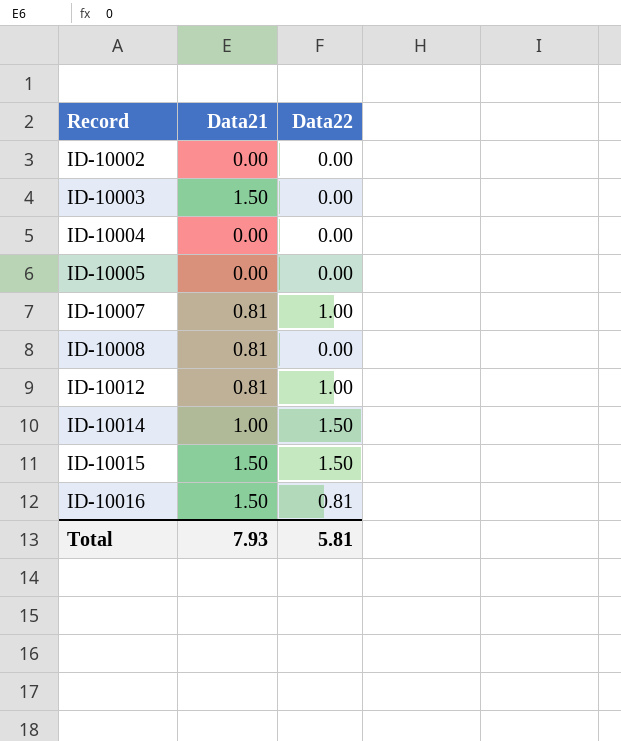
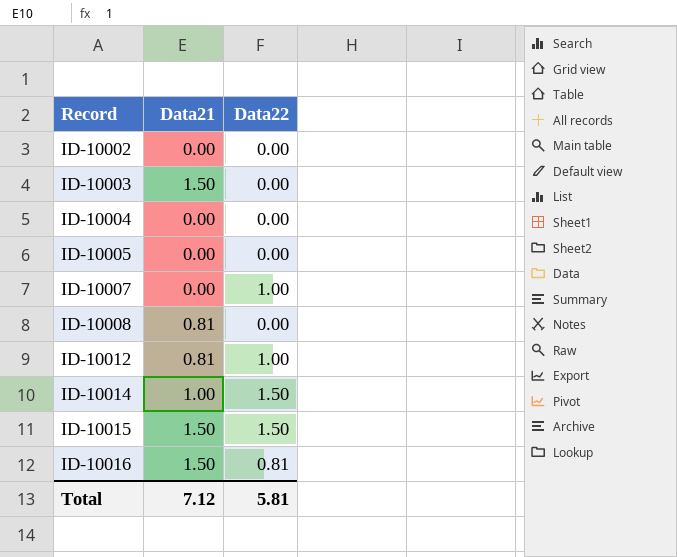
ID-10007 | Data21: 0.81 -> 0.00
Total | Data21: 7.93 -> 7.12

